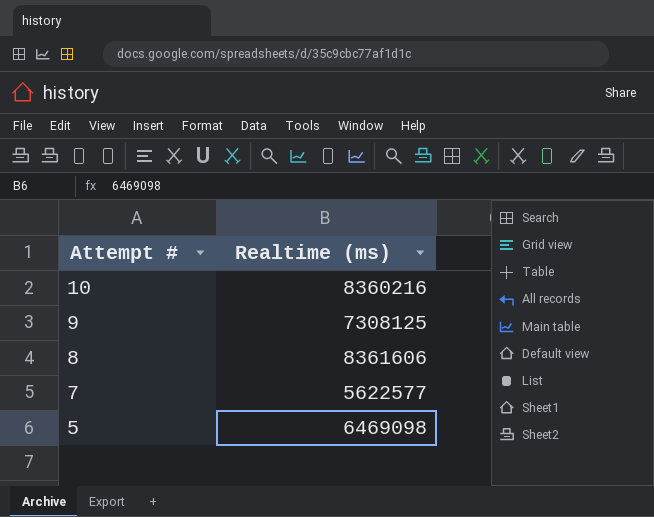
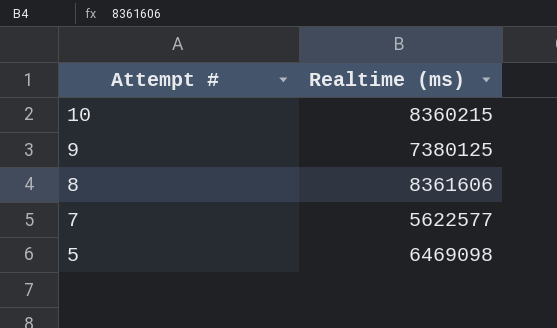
10 | Realtime (ms): 8360216 -> 8360215
9 | Realtime (ms): 7308125 -> 7380125

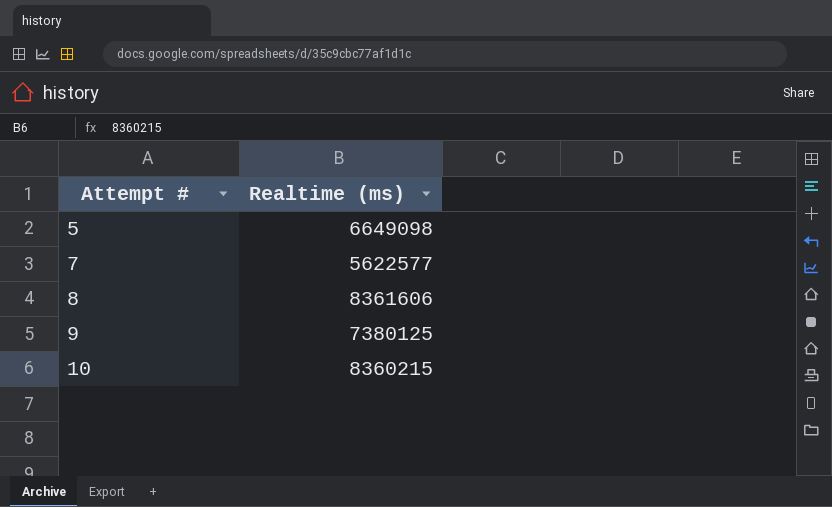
row order: Attempt # descending -> Attempt # ascending
5 | Realtime (ms): 6469098 -> 6649098

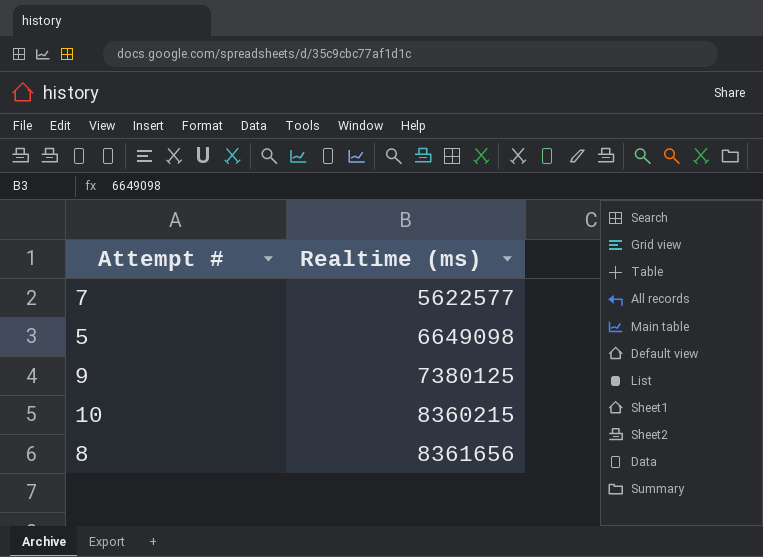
row order: Attempt # ascending -> Realtime (ms) ascending
8 | Realtime (ms): 8361606 -> 8361656

